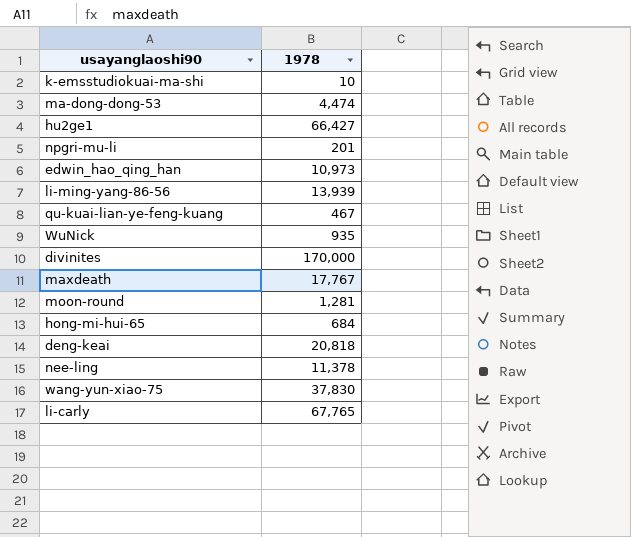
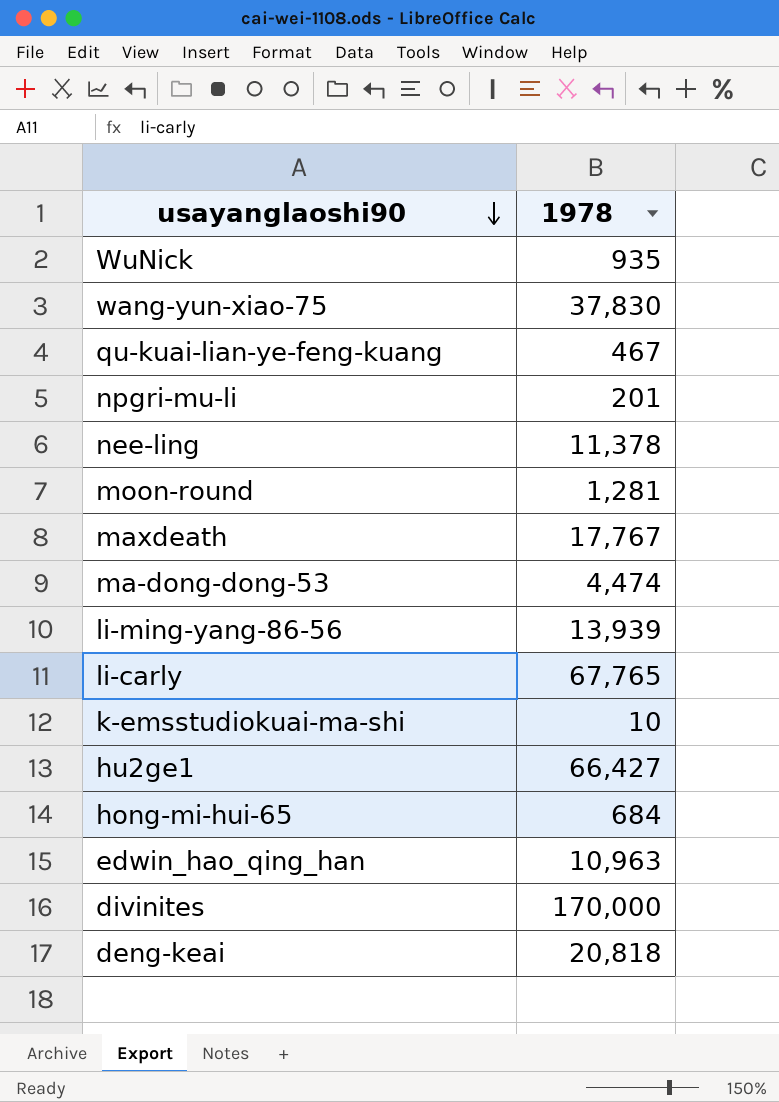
row order: none -> usayanglaoshi90 descending
edwin_hao_qing_han | 1978: 10,973 -> 10,963

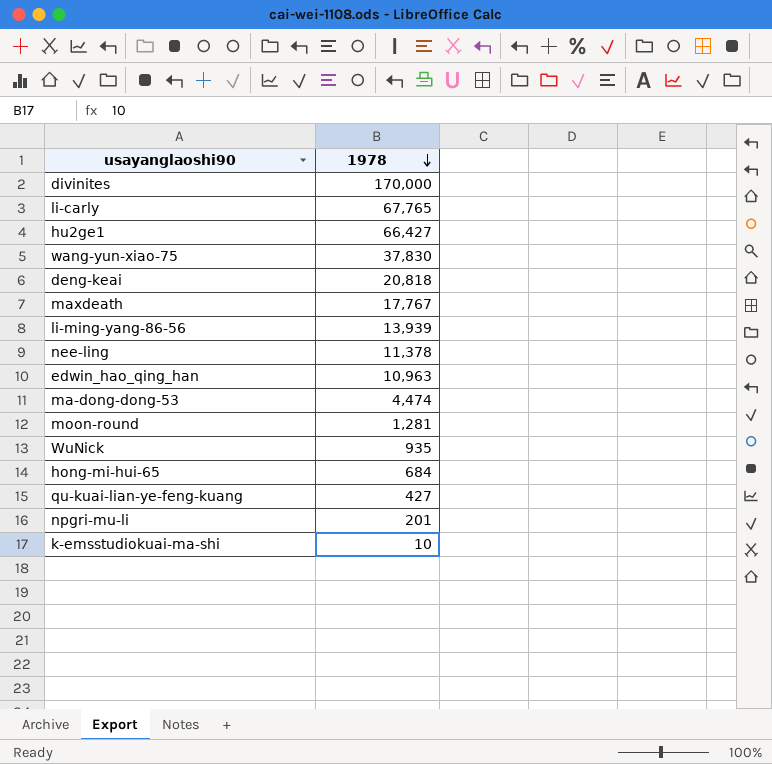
row order: usayanglaoshi90 descending -> 1978 descending
qu-kuai-lian-ye-feng-kuang | 1978: 467 -> 427

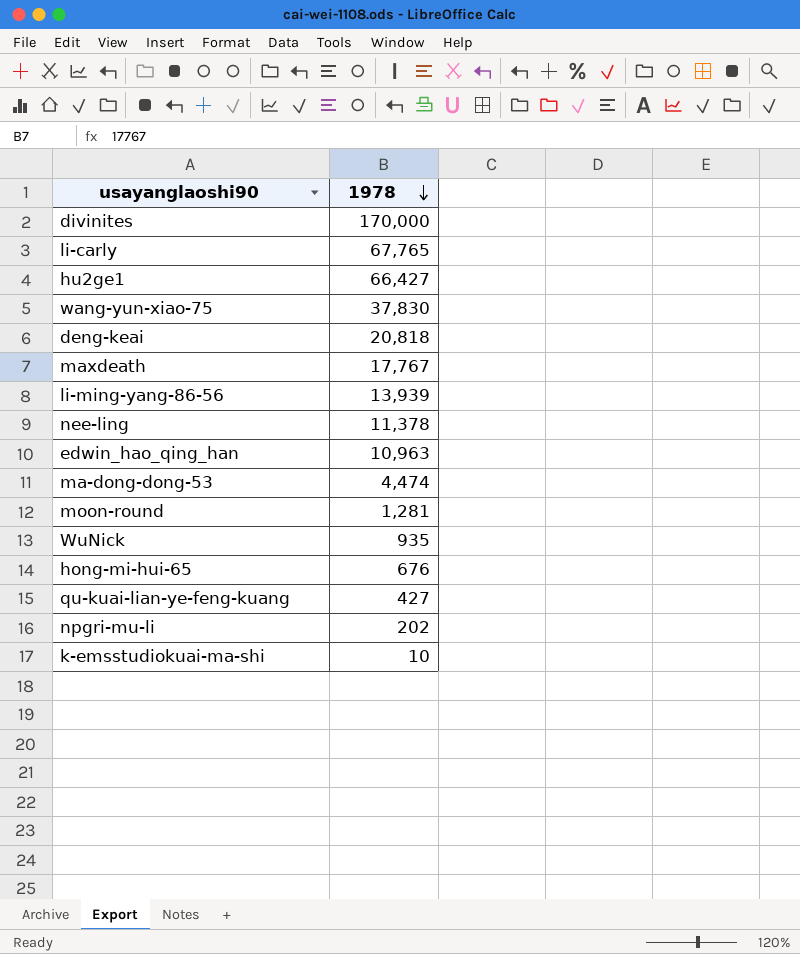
hong-mi-hui-65 | 1978: 684 -> 676
npgri-mu-li | 1978: 201 -> 202

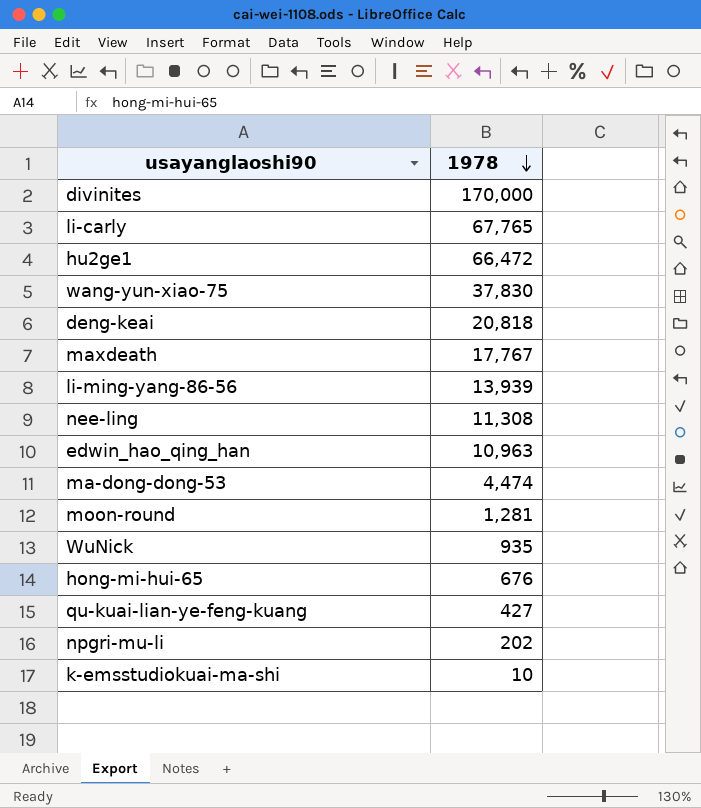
hu2ge1 | 1978: 66,427 -> 66,472
nee-ling | 1978: 11,378 -> 11,308

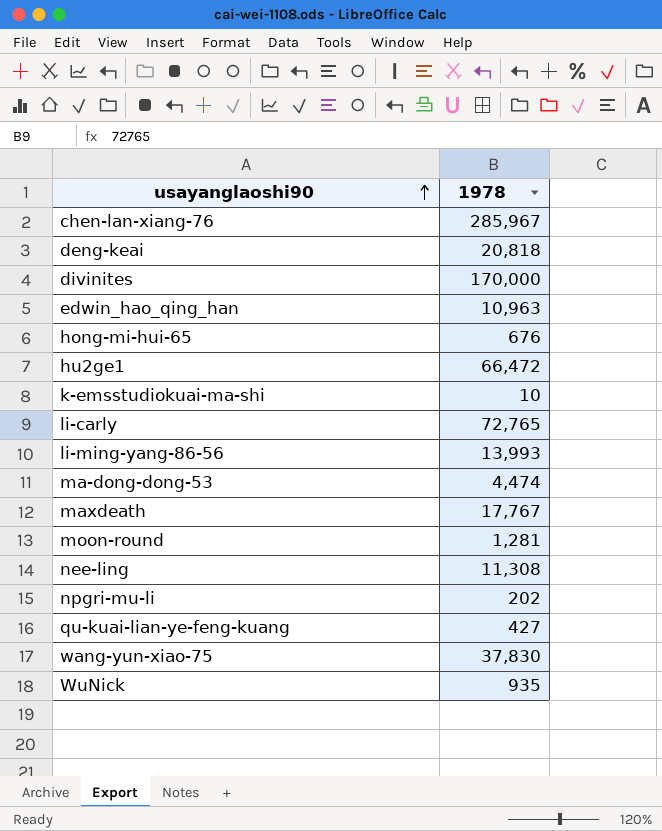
row order: 1978 descending -> usayanglaoshi90 ascending
row chen-lan-xiang-76: none -> 285,967
li-carly | 1978: 67,765 -> 72,765
li-ming-yang-86-56 | 1978: 13,939 -> 13,993

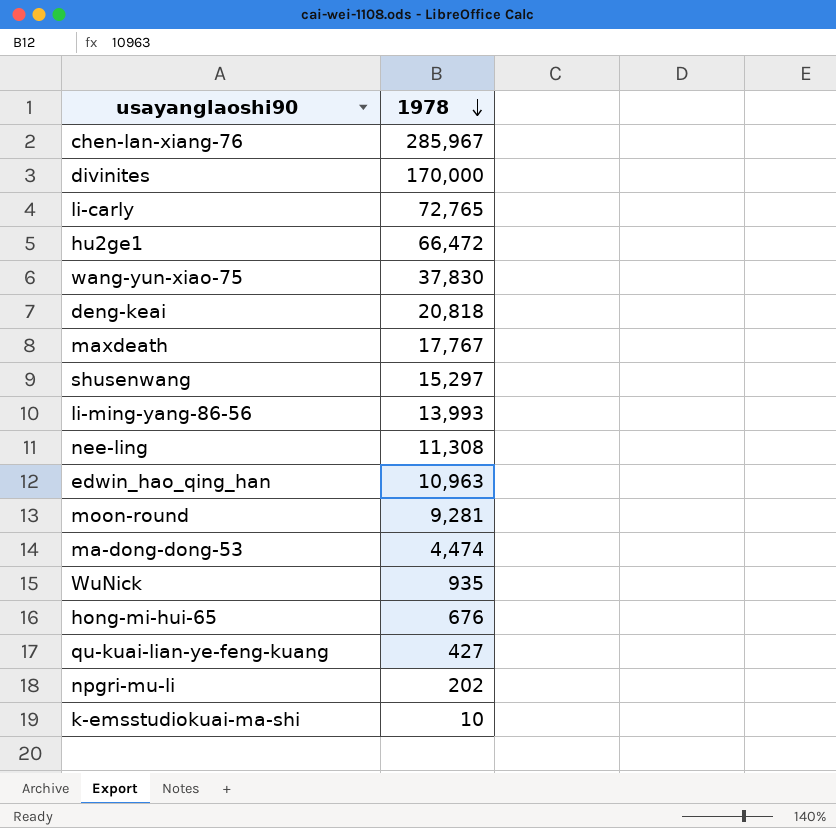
row order: usayanglaoshi90 ascending -> 1978 descending
row shusenwang: none -> 15,297
moon-round | 1978: 1,281 -> 9,281

